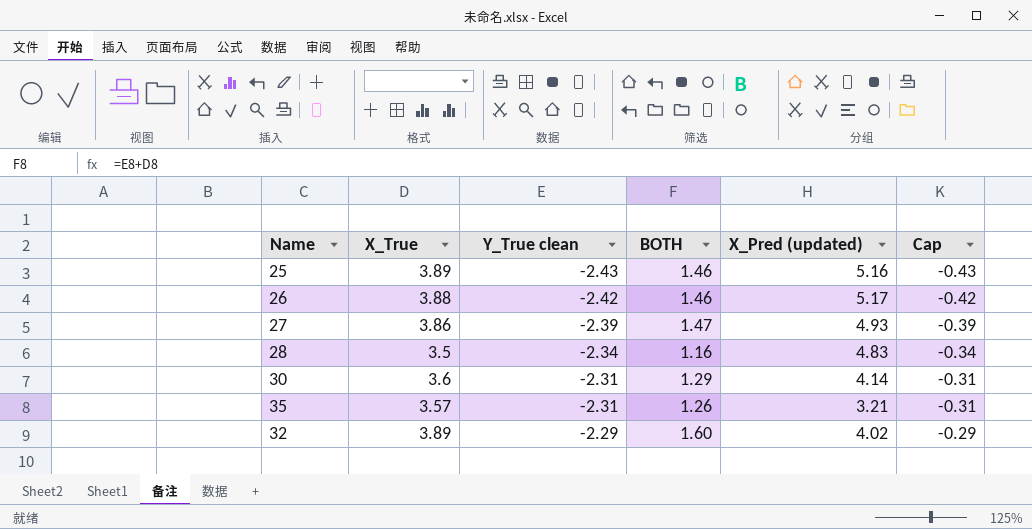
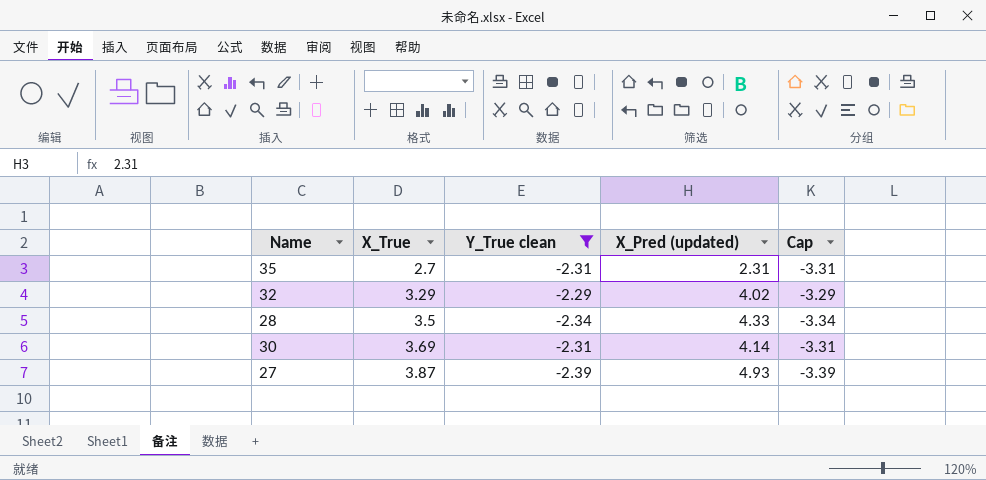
filter: none -> Y_True clean >= -2.39
row order: Y_True clean ascending -> X_True ascending
column BOTH | formula: [X_True] + [Y_True clean] -> none
column Cap | formula: [Y_True clean] + 2 -> [Y_True clean] - 1
35 | X_True: 3.57 -> 2.7
35 | X_Pred (updated): 3.21 -> 2.31
32 | X_True: 3.89 -> 3.29
28 | X_Pred (updated): 4.83 -> 4.33
30 | X_True: 3.6 -> 3.69
27 | X_True: 3.86 -> 3.87

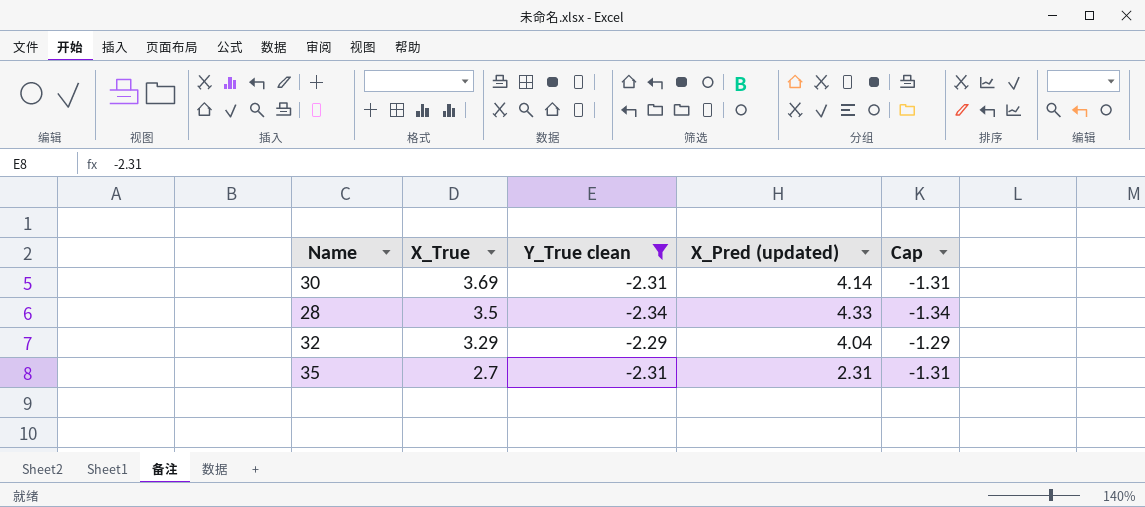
row order: X_True ascending -> X_True descending
column Cap | formula: [Y_True clean] - 1 -> [Y_True clean] + 1
row 27: 3.87 | -2.39 | 4.93 | -3.39 -> none
32 | X_Pred (updated): 4.02 -> 4.04

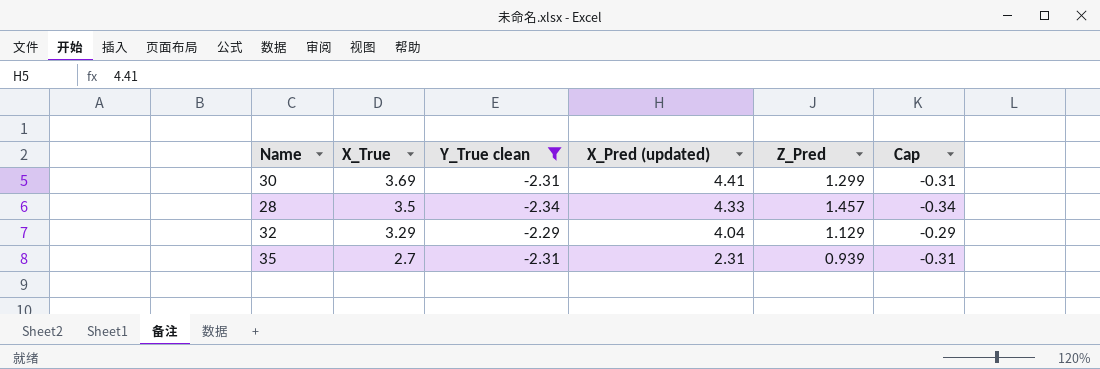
column Z_Pred | position: none -> 5
column Cap | formula: [Y_True clean] + 1 -> [Y_True clean] + 2
30 | X_Pred (updated): 4.14 -> 4.41

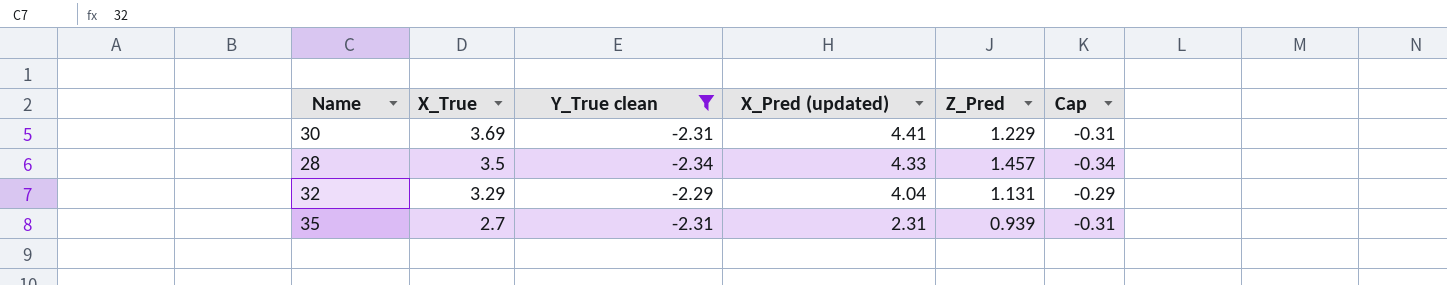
30 | Z_Pred: 1.299 -> 1.229
32 | Z_Pred: 1.129 -> 1.131

